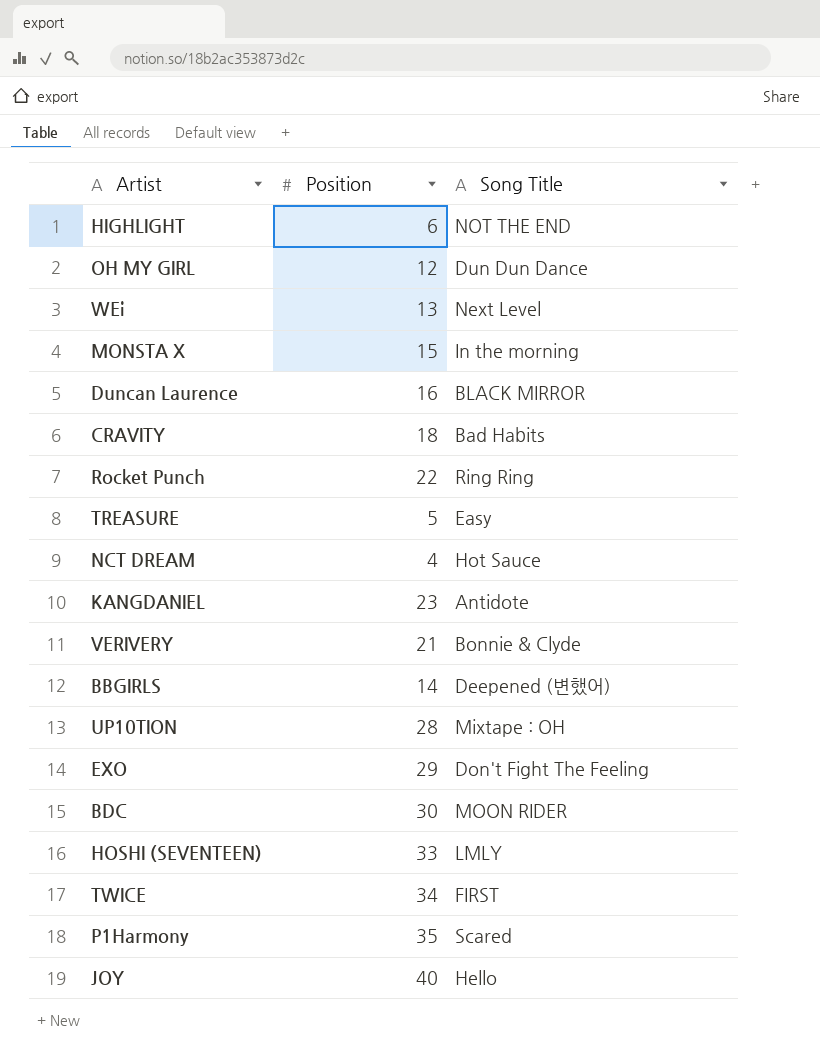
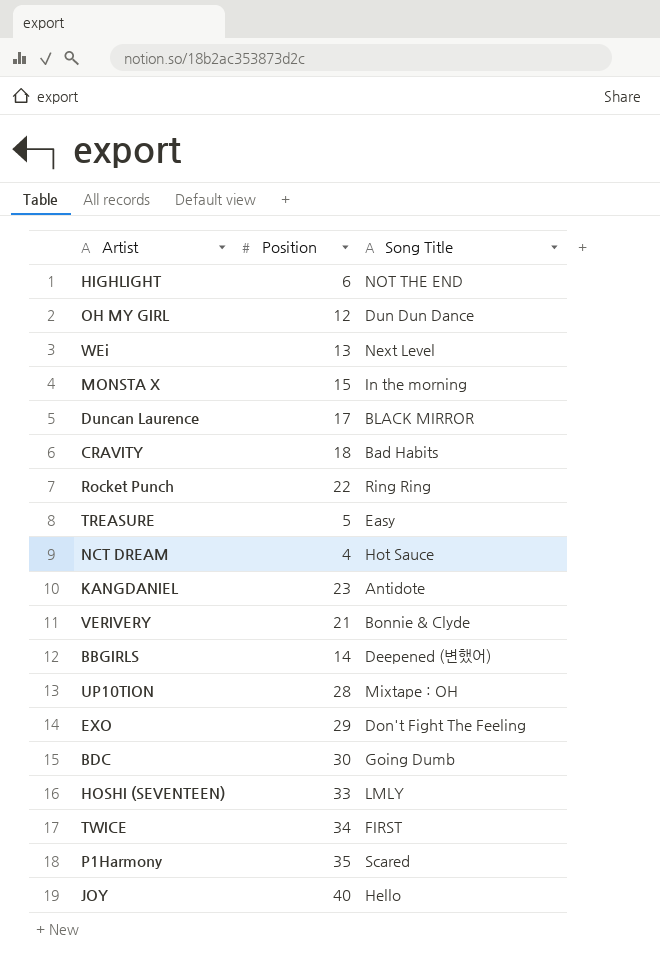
Duncan Laurence | Position: 16 -> 17
BDC | Song Title: MOON RIDER -> Going Dumb

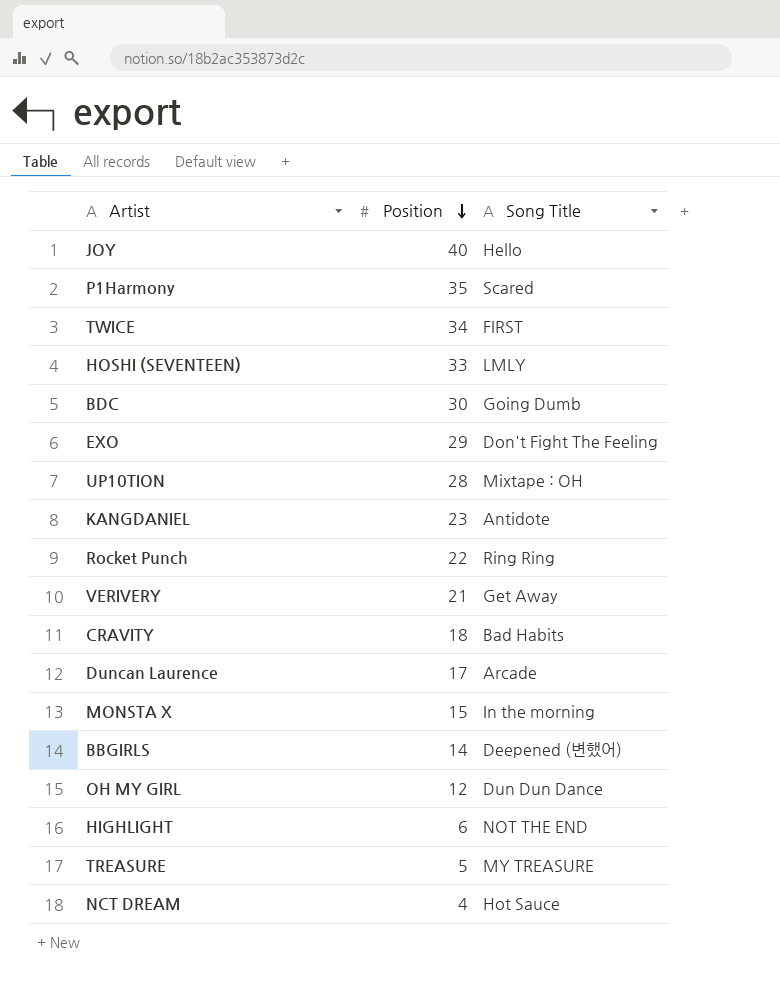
row order: none -> Position descending
row WEi: 13 | Next Level -> none
VERIVERY | Song Title: Bonnie & Clyde -> Get Away
Duncan Laurence | Song Title: BLACK MIRROR -> Arcade
TREASURE | Song Title: Easy -> MY TREASURE

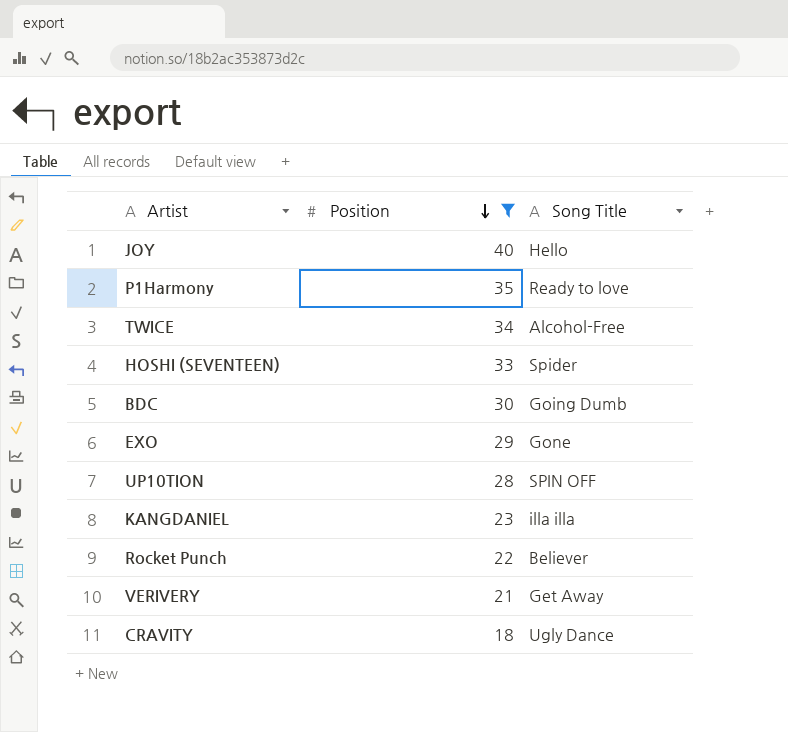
filter: none -> Position >= 18
P1Harmony | Song Title: Scared -> Ready to love
TWICE | Song Title: FIRST -> Alcohol-Free
HOSHI (SEVENTEEN) | Song Title: LMLY -> Spider
EXO | Song Title: Don't Fight The Feeling -> Gone
UP10TION | Song Title: Mixtape : OH -> SPIN OFF
KANGDANIEL | Song Title: Antidote -> illa illa
Rocket Punch | Song Title: Ring Ring -> Believer
CRAVITY | Song Title: Bad Habits -> Ugly Dance

